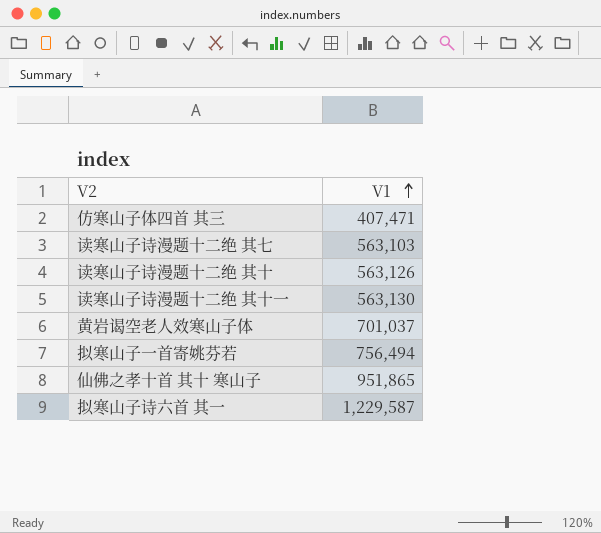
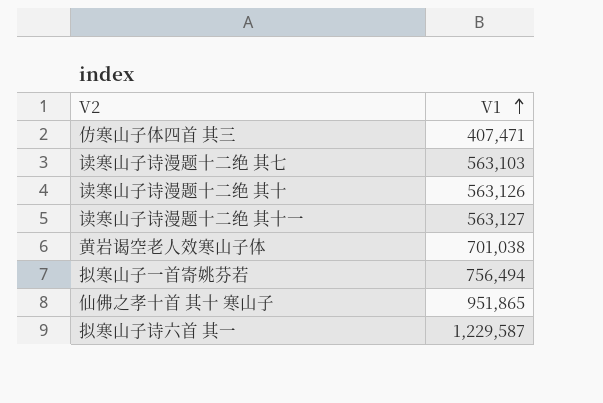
读寒山子诗漫题十二绝 其十一 | V1: 563,130 -> 563,127
黄岩谒空老人效寒山子体 | V1: 701,037 -> 701,038

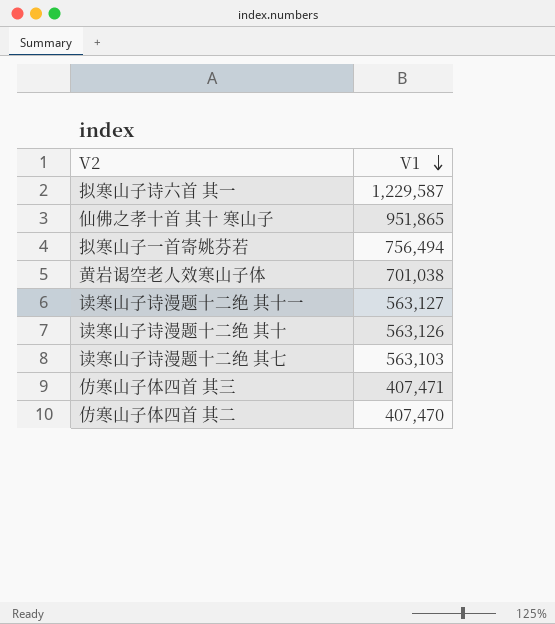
row order: V1 ascending -> V1 descending
row 仿寒山子体四首 其二: none -> 407,470

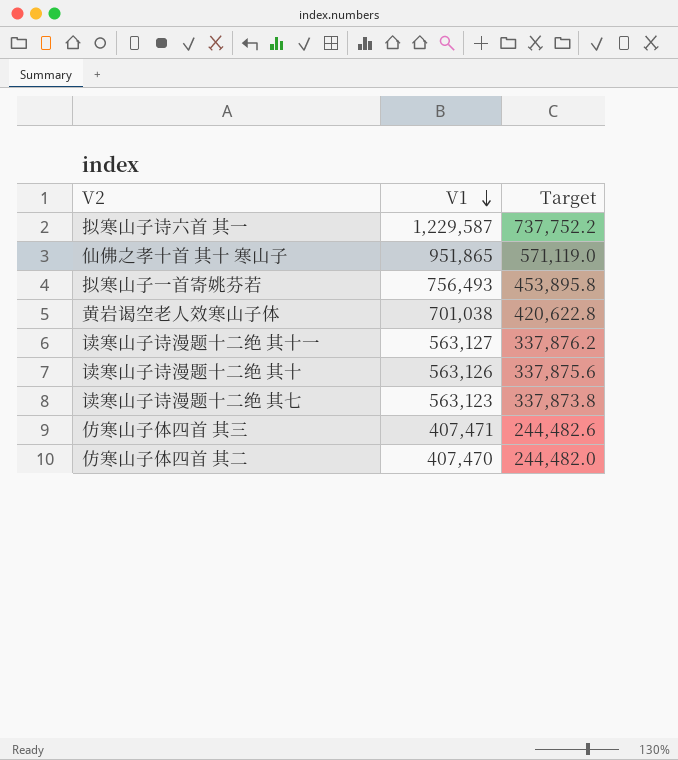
column Target | formula: none -> [V1] * 0.6
拟寒山子一首寄姚芬若 | V1: 756,494 -> 756,493
读寒山子诗漫题十二绝 其七 | V1: 563,103 -> 563,123

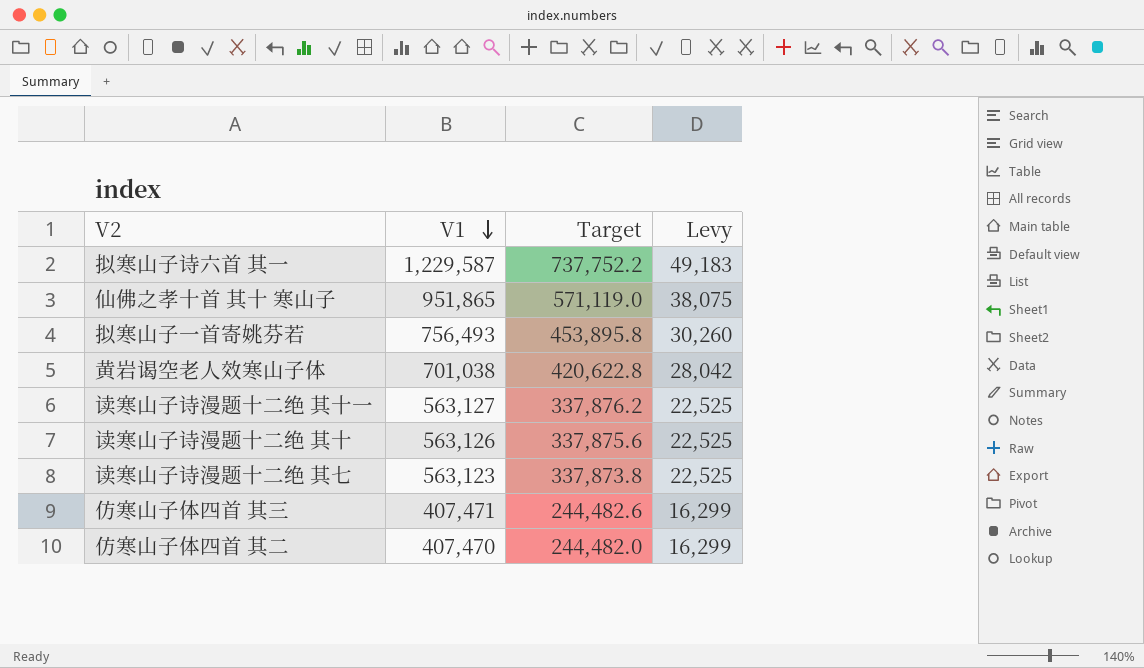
column Levy | formula: none -> [V1] * 0.04

